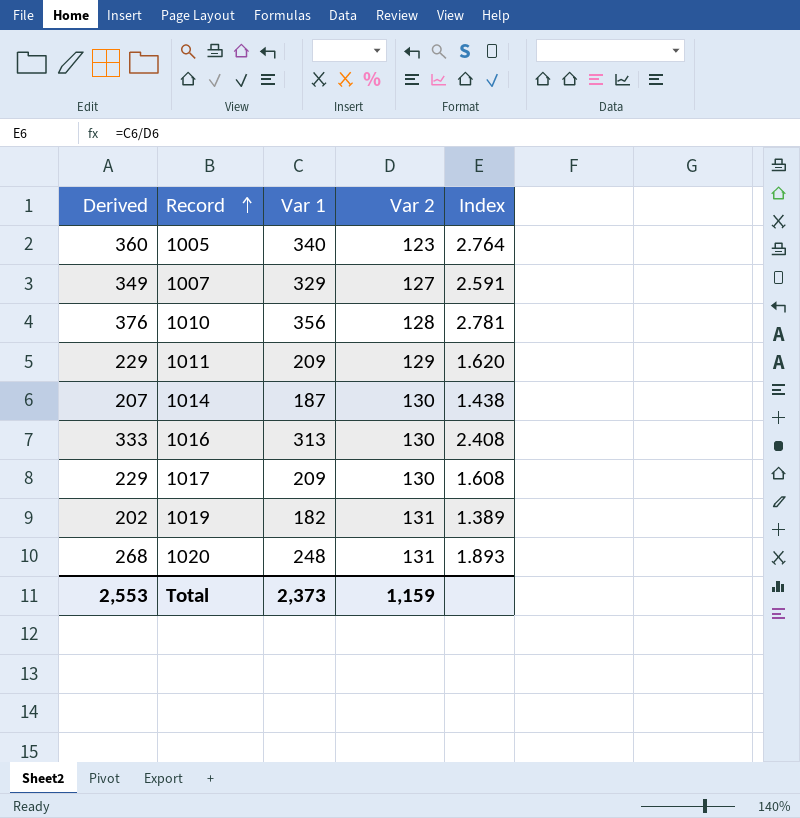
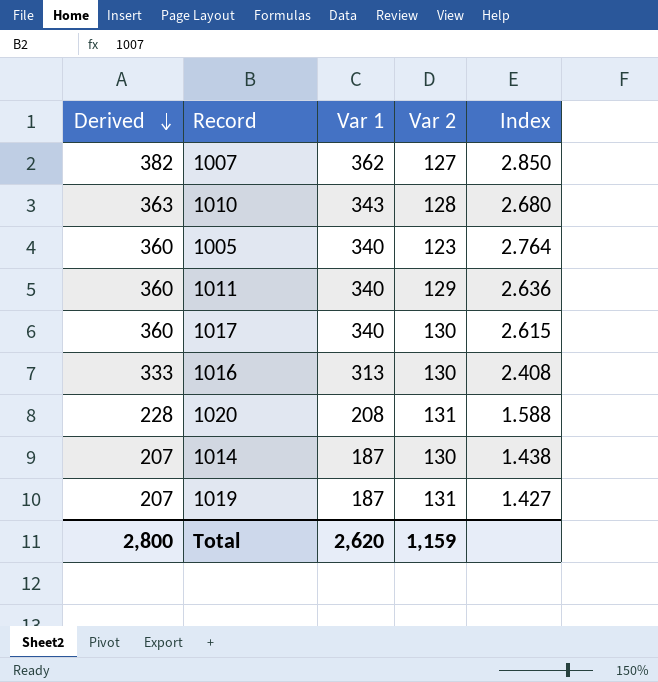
row order: Record ascending -> Derived descending
1007 | Derived: 349 -> 382
1007 | Var 1: 329 -> 362
1007 | Index: 2.591 -> 2.850
1010 | Derived: 376 -> 363
1010 | Var 1: 356 -> 343
1010 | Index: 2.781 -> 2.680
1011 | Derived: 229 -> 360
1011 | Var 1: 209 -> 340
1011 | Index: 1.620 -> 2.636
1017 | Derived: 229 -> 360
1017 | Var 1: 209 -> 340
1017 | Index: 1.608 -> 2.615
1020 | Derived: 268 -> 228
1020 | Var 1: 248 -> 208
1020 | Index: 1.893 -> 1.588
1019 | Derived: 202 -> 207
1019 | Var 1: 182 -> 187
1019 | Index: 1.389 -> 1.427
Total | Derived: 2,553 -> 2,800
Total | Var 1: 2,373 -> 2,620

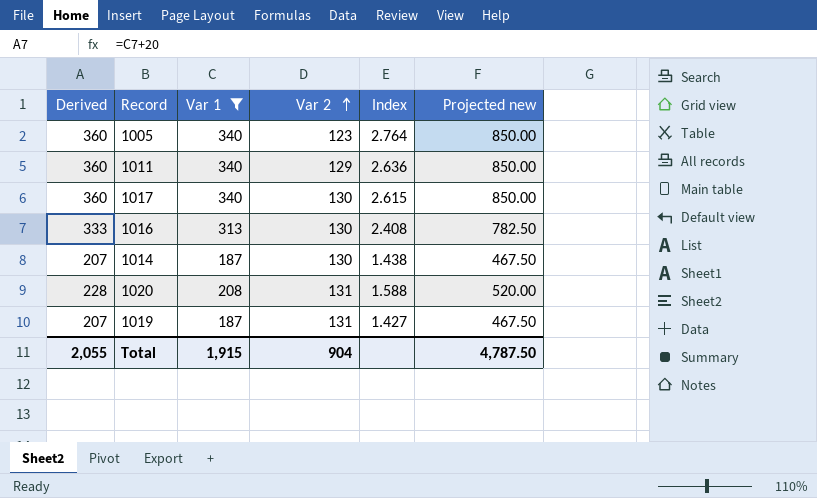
filter: none -> Var 1 <= 340
row order: Derived descending -> Var 2 ascending
column Projected new | formula: none -> [Var 1] * 2.5
Total | Derived: 2,800 -> 2,055
Total | Var 1: 2,620 -> 1,915
Total | Var 2: 1,159 -> 904

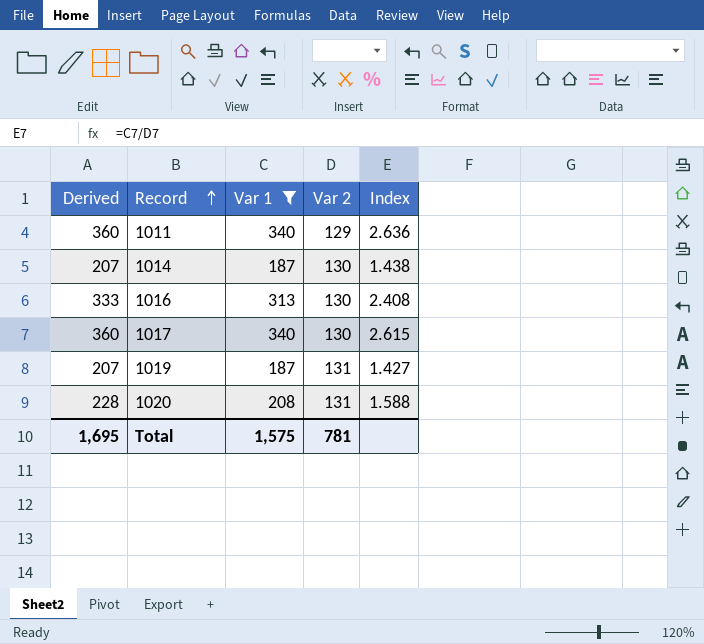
row order: Var 2 ascending -> Record ascending
column Projected new | formula: [Var 1] * 2.5 -> none
row 1005: 360 | 340 | 123 | 2.764 | 850.00 -> none
Total | Derived: 2,055 -> 1,695
Total | Var 1: 1,915 -> 1,575
Total | Var 2: 904 -> 781

